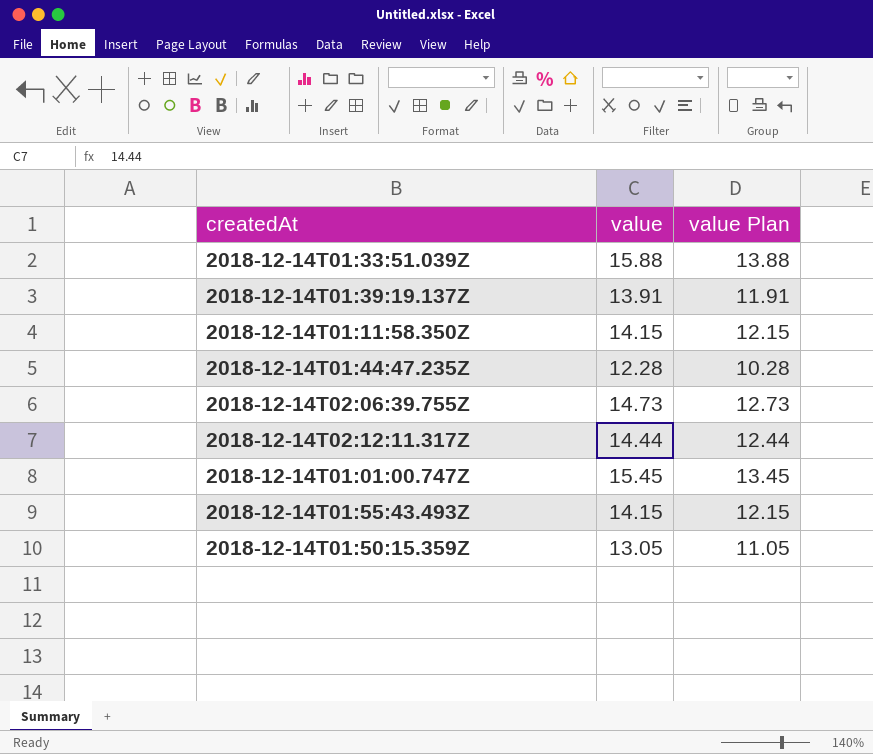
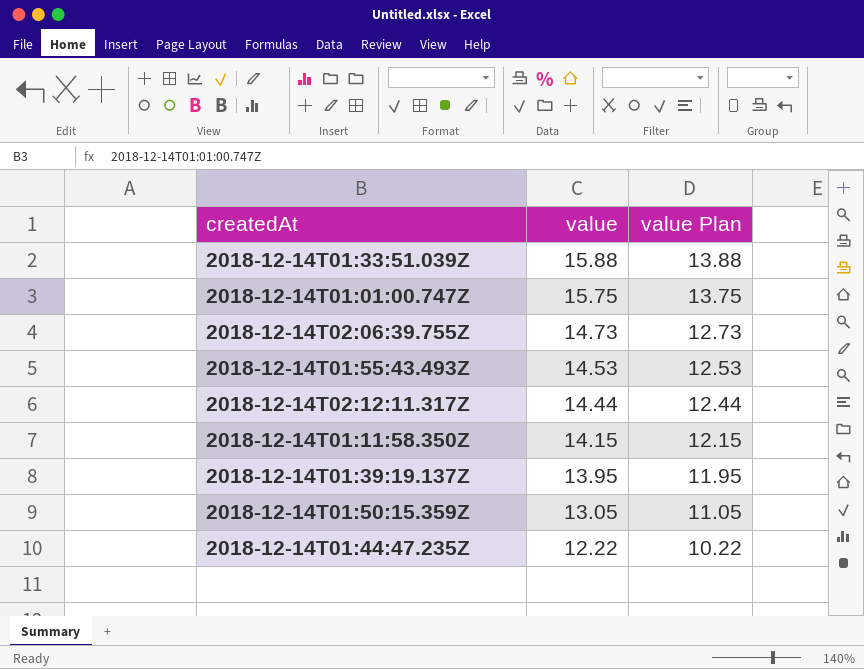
row order: none -> value descending
2018-12-14T01:01:00.747Z | value: 15.45 -> 15.75
2018-12-14T01:01:00.747Z | value Plan: 13.45 -> 13.75
2018-12-14T01:55:43.493Z | value: 14.15 -> 14.53
2018-12-14T01:55:43.493Z | value Plan: 12.15 -> 12.53
2018-12-14T01:39:19.137Z | value: 13.91 -> 13.95
2018-12-14T01:39:19.137Z | value Plan: 11.91 -> 11.95
2018-12-14T01:44:47.235Z | value: 12.28 -> 12.22
2018-12-14T01:44:47.235Z | value Plan: 10.28 -> 10.22

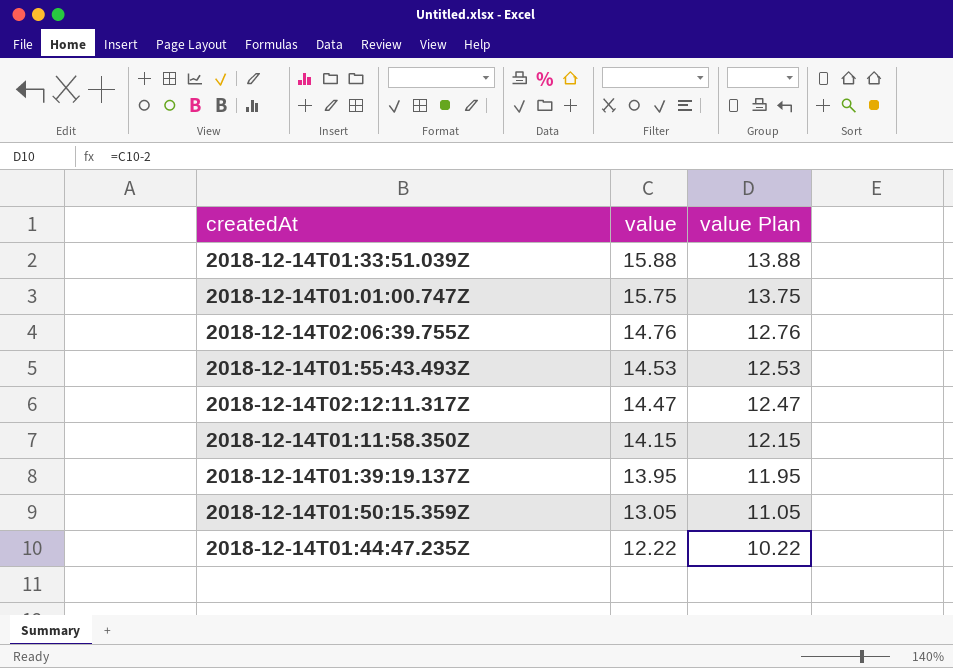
2018-12-14T02:06:39.755Z | value: 14.73 -> 14.76
2018-12-14T02:06:39.755Z | value Plan: 12.73 -> 12.76
2018-12-14T02:12:11.317Z | value: 14.44 -> 14.47
2018-12-14T02:12:11.317Z | value Plan: 12.44 -> 12.47

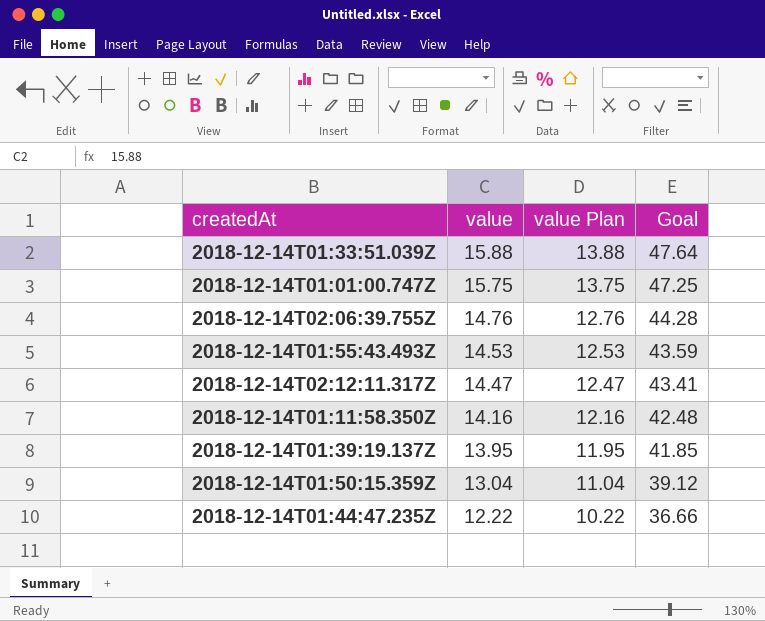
column Goal | formula: none -> [value] * 3
2018-12-14T01:11:58.350Z | value: 14.15 -> 14.16
2018-12-14T01:11:58.350Z | value Plan: 12.15 -> 12.16
2018-12-14T01:50:15.359Z | value: 13.05 -> 13.04
2018-12-14T01:50:15.359Z | value Plan: 11.05 -> 11.04

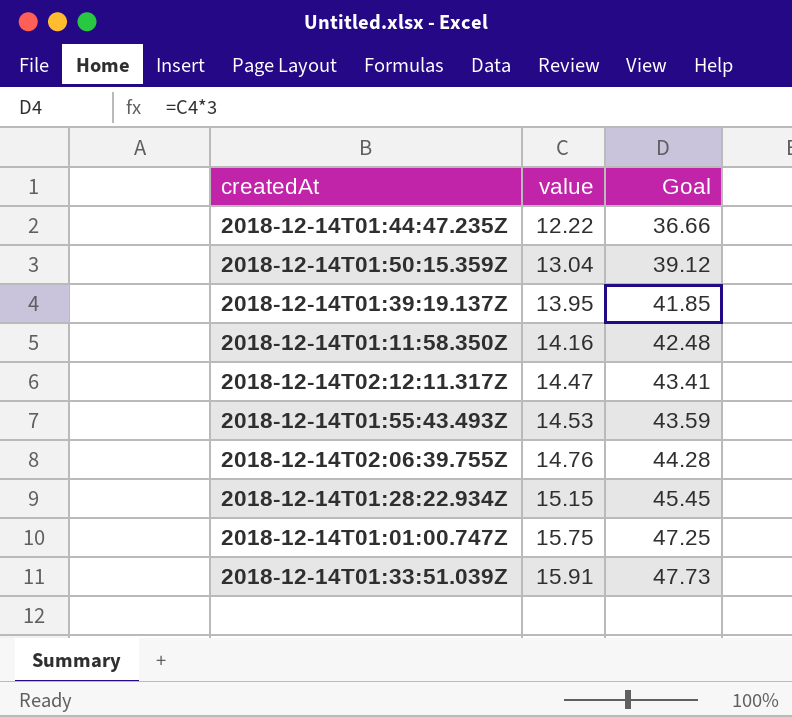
row order: value descending -> value ascending
column value Plan | formula: [value] - 2 -> none
row 2018-12-14T01:28:22.934Z: none -> 15.15 | 45.45
2018-12-14T01:33:51.039Z | value: 15.88 -> 15.91
2018-12-14T01:33:51.039Z | Goal: 47.64 -> 47.73

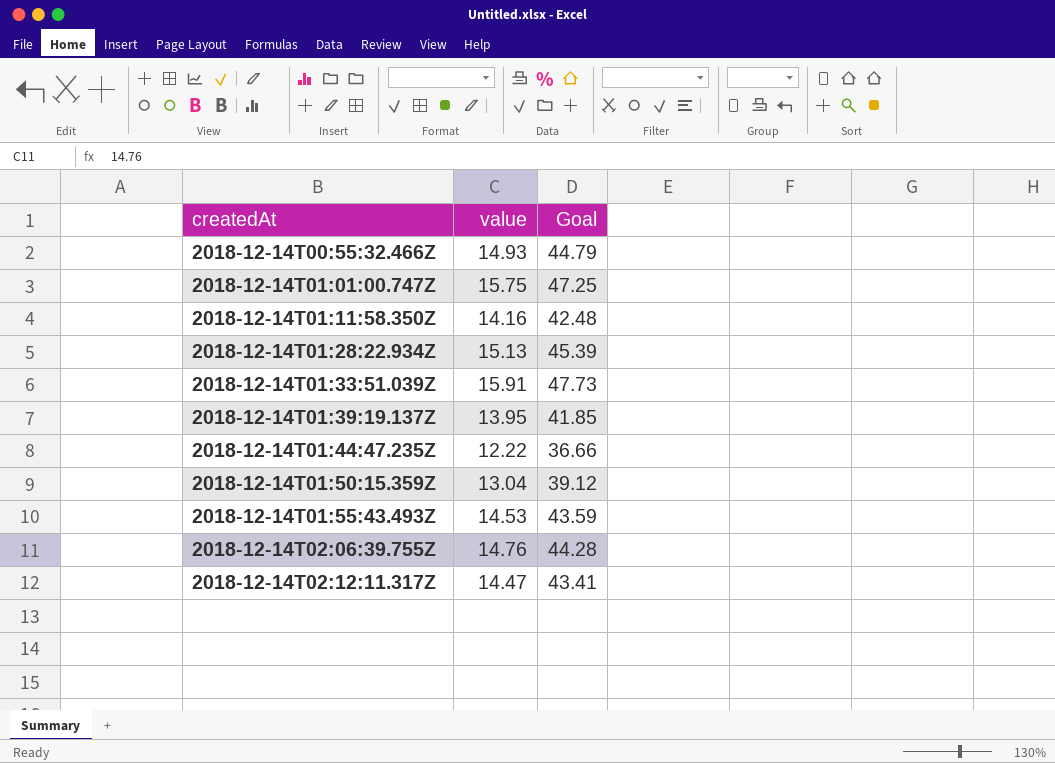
row order: value ascending -> createdAt ascending
row 2018-12-14T00:55:32.466Z: none -> 14.93 | 44.79
2018-12-14T01:28:22.934Z | value: 15.15 -> 15.13
2018-12-14T01:28:22.934Z | Goal: 45.45 -> 45.39

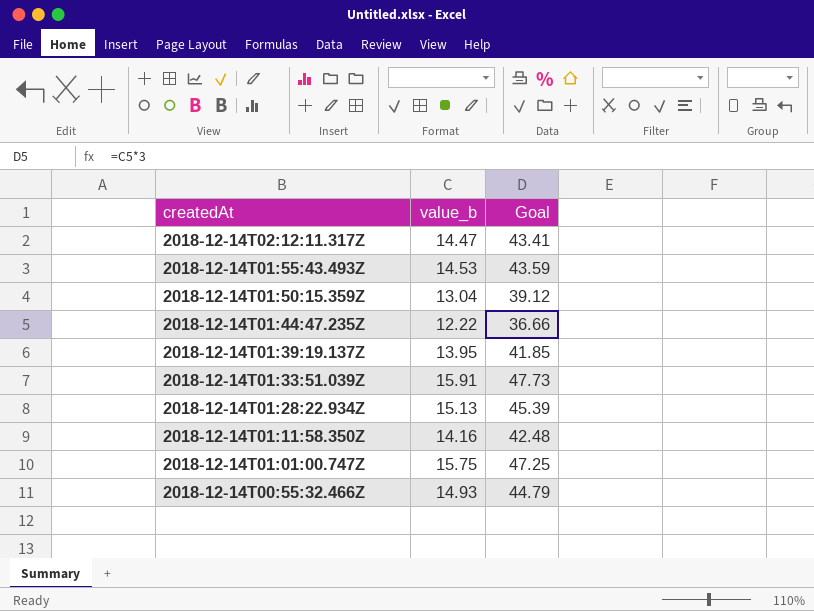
row order: createdAt ascending -> createdAt descending
column name: value -> value_b
row 2018-12-14T02:06:39.755Z: 14.76 | 44.28 -> none

